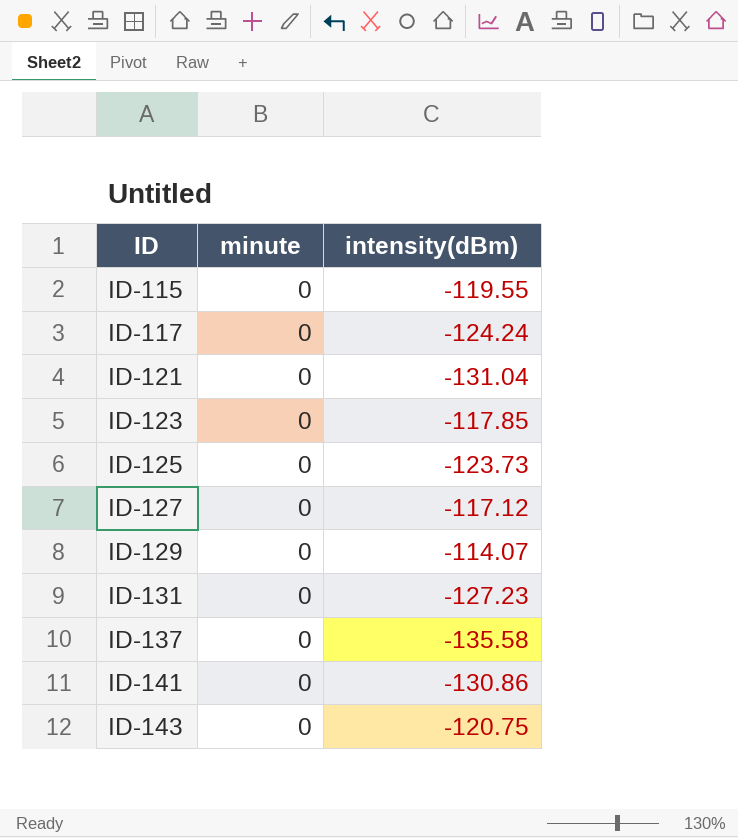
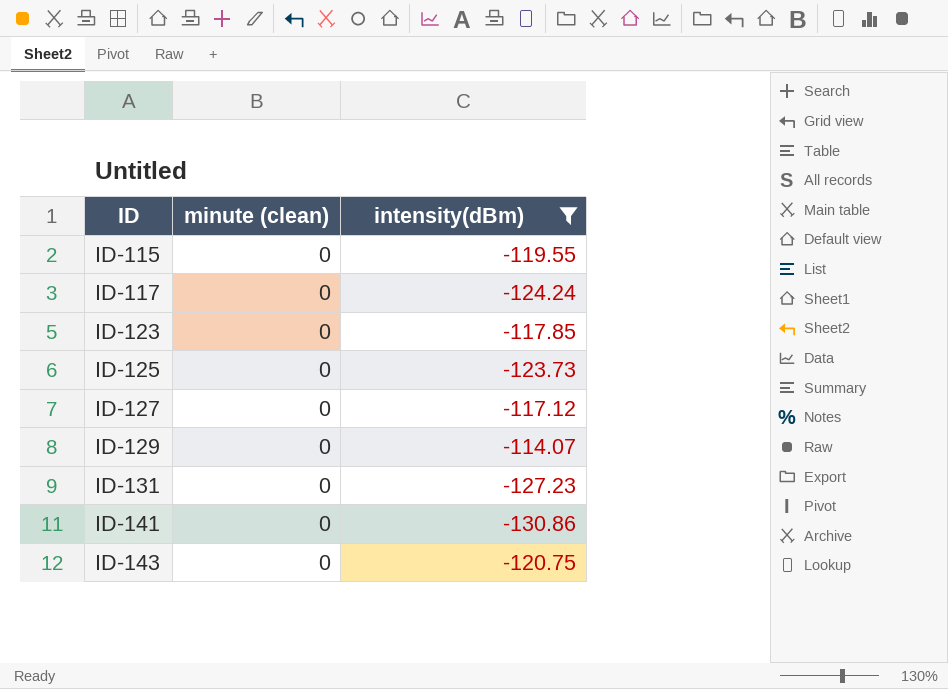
filter: none -> intensity(dBm) >= -130.86
column name: minute -> minute (clean)

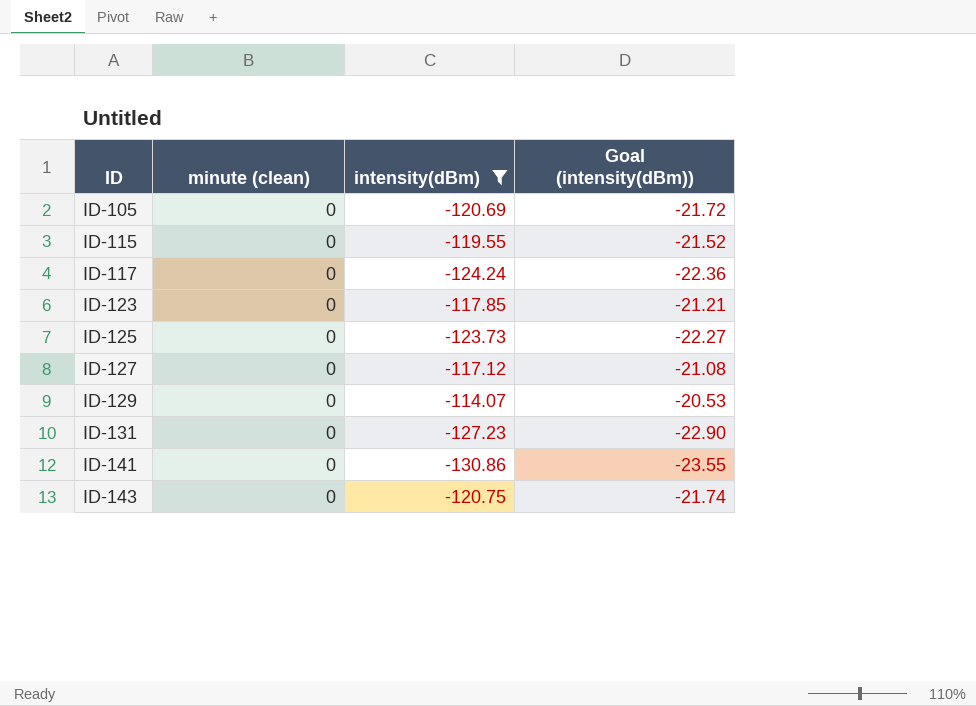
column Goal (intensity(dBm)) | formula: none -> [intensity(dBm)] * 0.18
row ID-105: none -> 0 | -120.69 | -21.72

